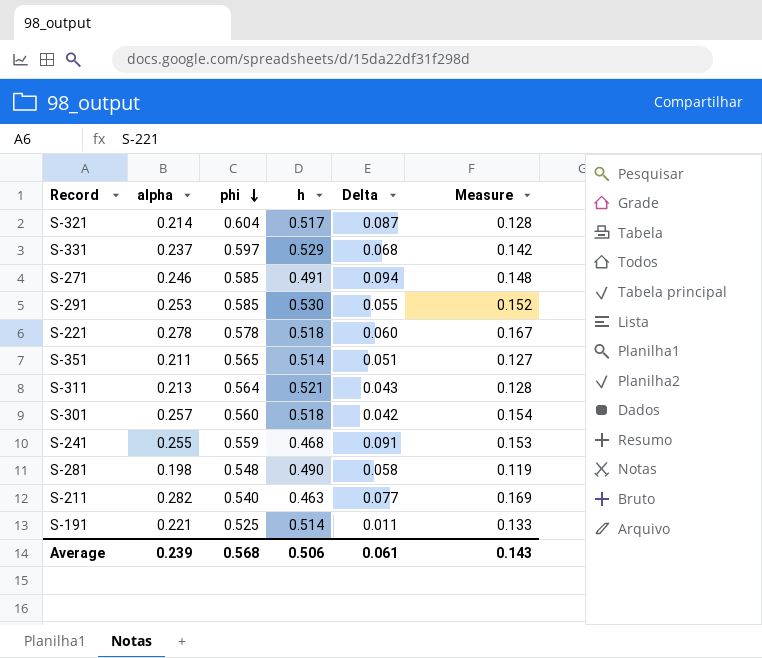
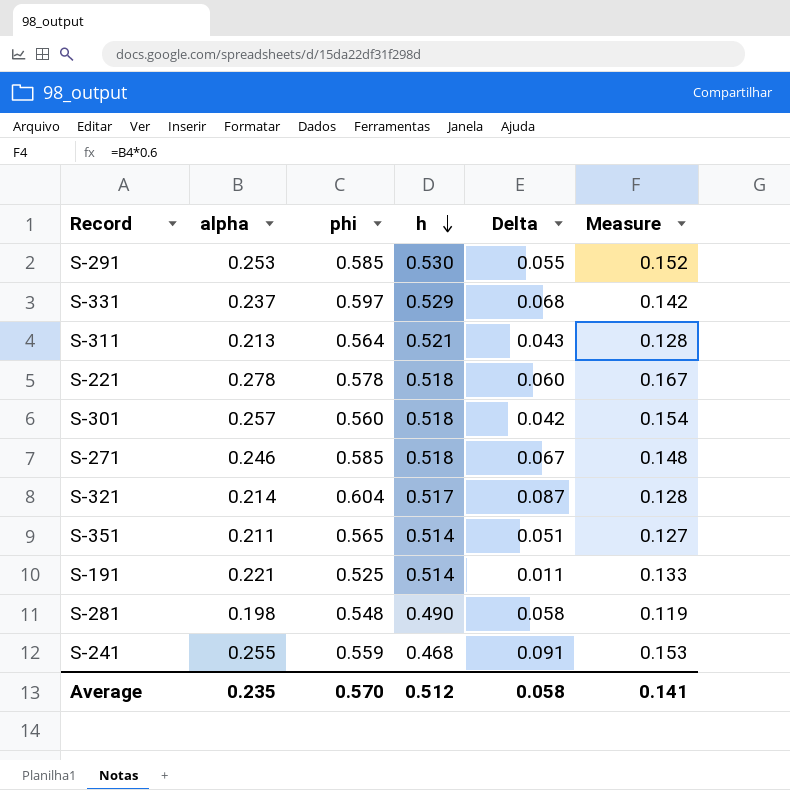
row order: phi descending -> h descending
row S-211: 0.282 | 0.540 | 0.463 | 0.077 | 0.169 -> none
S-271 | h: 0.491 -> 0.518
S-271 | Delta: 0.094 -> 0.067
Average | alpha: 0.239 -> 0.235
Average | phi: 0.568 -> 0.570
Average | h: 0.506 -> 0.512
Average | Delta: 0.061 -> 0.058
Average | Measure: 0.143 -> 0.141

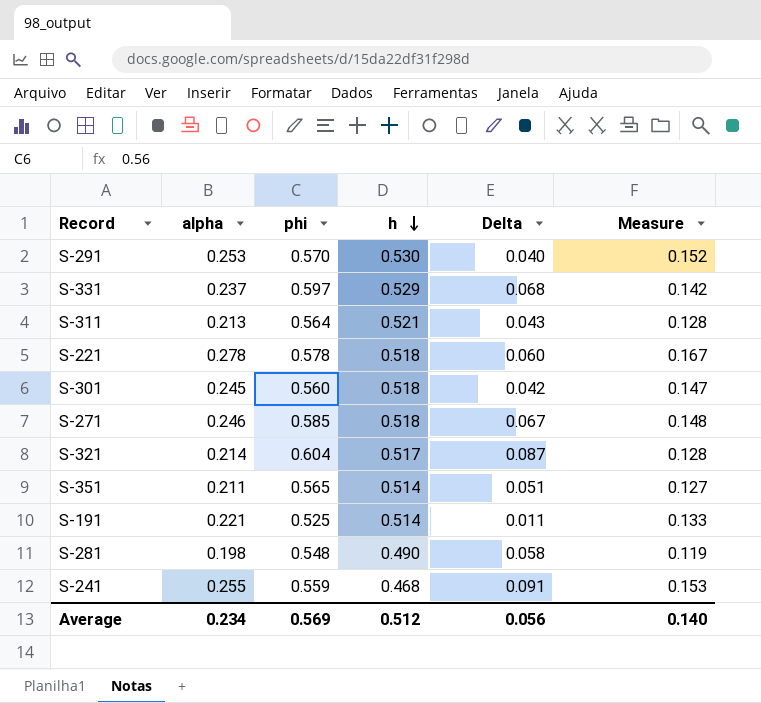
S-291 | phi: 0.585 -> 0.570
S-291 | Delta: 0.055 -> 0.040
S-301 | alpha: 0.257 -> 0.245
S-301 | Measure: 0.154 -> 0.147
Average | alpha: 0.235 -> 0.234
Average | phi: 0.570 -> 0.569
Average | Delta: 0.058 -> 0.056
Average | Measure: 0.141 -> 0.140

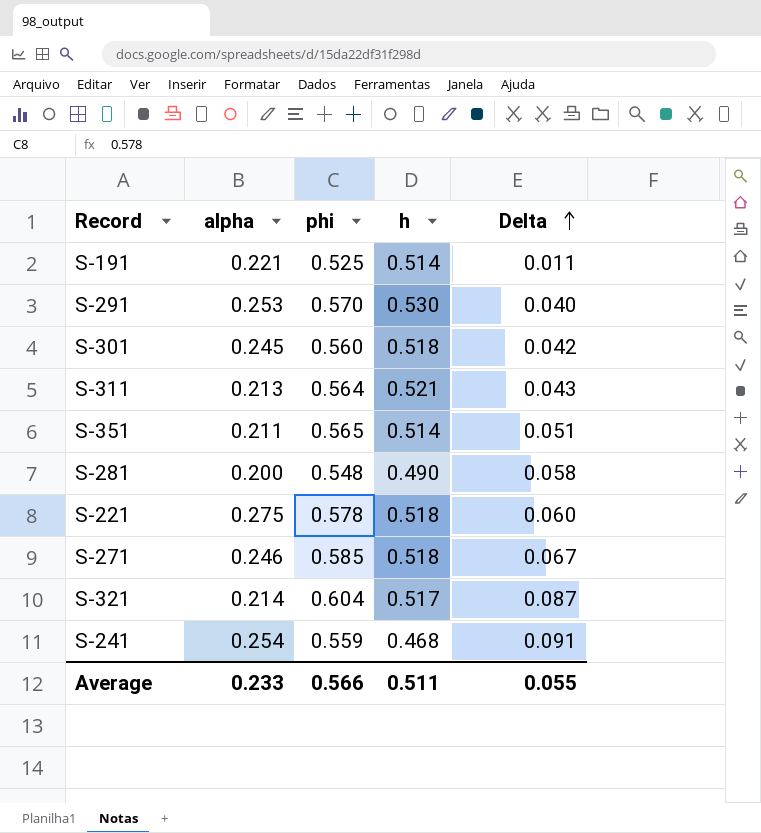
row order: h descending -> Delta ascending
column Measure | formula: [alpha] * 0.6 -> none
row S-331: 0.237 | 0.597 | 0.529 | 0.068 | 0.142 -> none
S-281 | alpha: 0.198 -> 0.200
S-221 | alpha: 0.278 -> 0.275
S-241 | alpha: 0.255 -> 0.254
Average | alpha: 0.234 -> 0.233
Average | phi: 0.569 -> 0.566
Average | h: 0.512 -> 0.511
Average | Delta: 0.056 -> 0.055

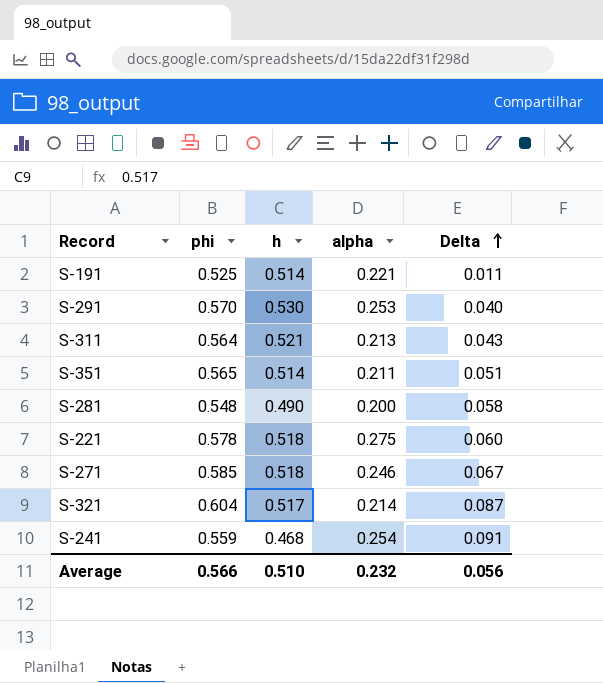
column alpha | position: 2 -> 4
row S-301: 0.245 | 0.560 | 0.518 | 0.042 -> none
Average | h: 0.511 -> 0.510
Average | alpha: 0.233 -> 0.232
Average | Delta: 0.055 -> 0.056

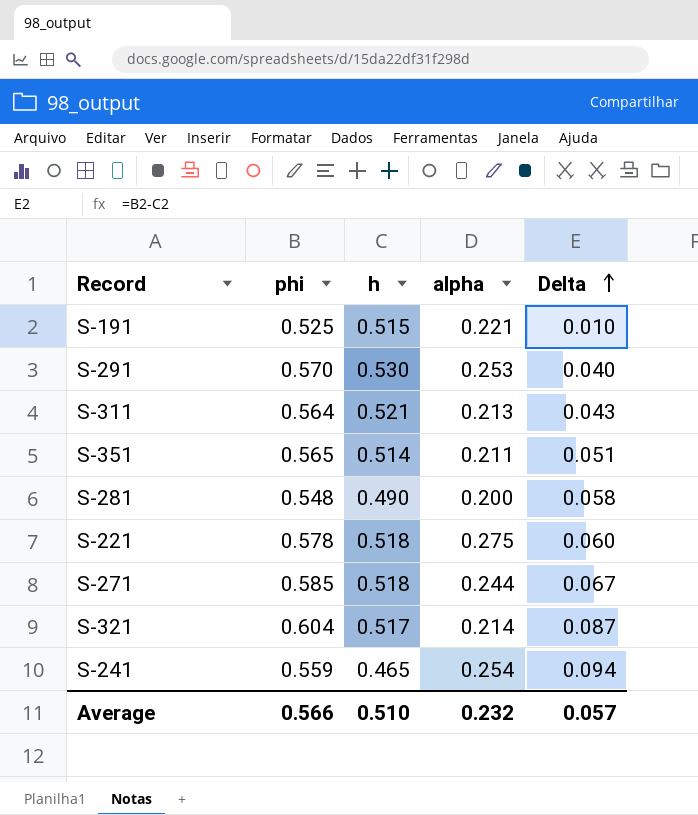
S-191 | h: 0.514 -> 0.515
S-191 | Delta: 0.011 -> 0.010
S-271 | alpha: 0.246 -> 0.244
S-241 | h: 0.468 -> 0.465
S-241 | Delta: 0.091 -> 0.094
Average | Delta: 0.056 -> 0.057

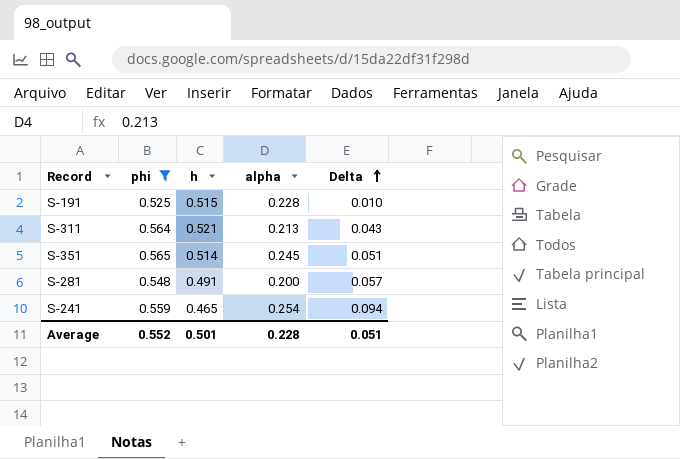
filter: none -> phi <= 0.565
S-191 | alpha: 0.221 -> 0.228
S-351 | alpha: 0.211 -> 0.245
S-281 | h: 0.490 -> 0.491
S-281 | Delta: 0.058 -> 0.057
Average | phi: 0.566 -> 0.552
Average | h: 0.510 -> 0.501
Average | alpha: 0.232 -> 0.228
Average | Delta: 0.057 -> 0.051

